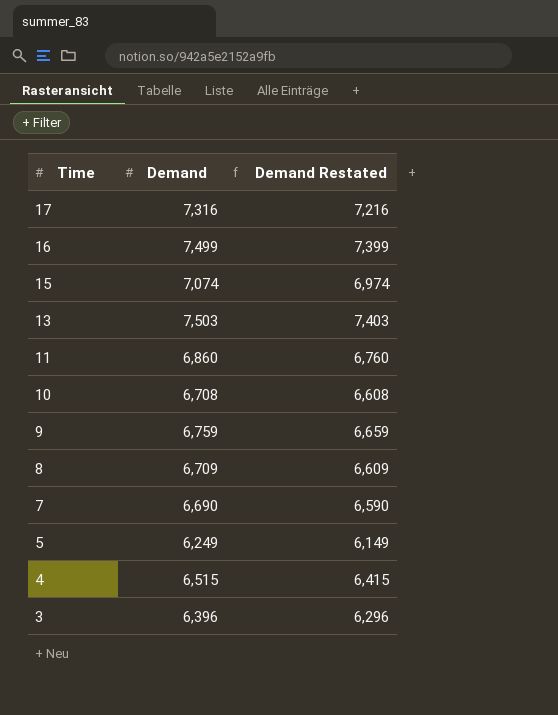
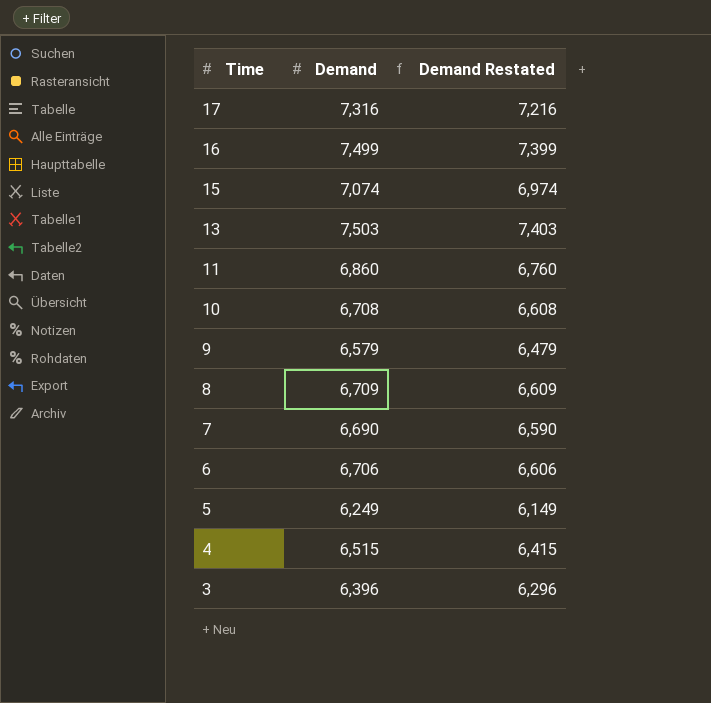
9 | Demand: 6,759 -> 6,579
9 | Demand Restated: 6,659 -> 6,479
row 6: none -> 6,706 | 6,606

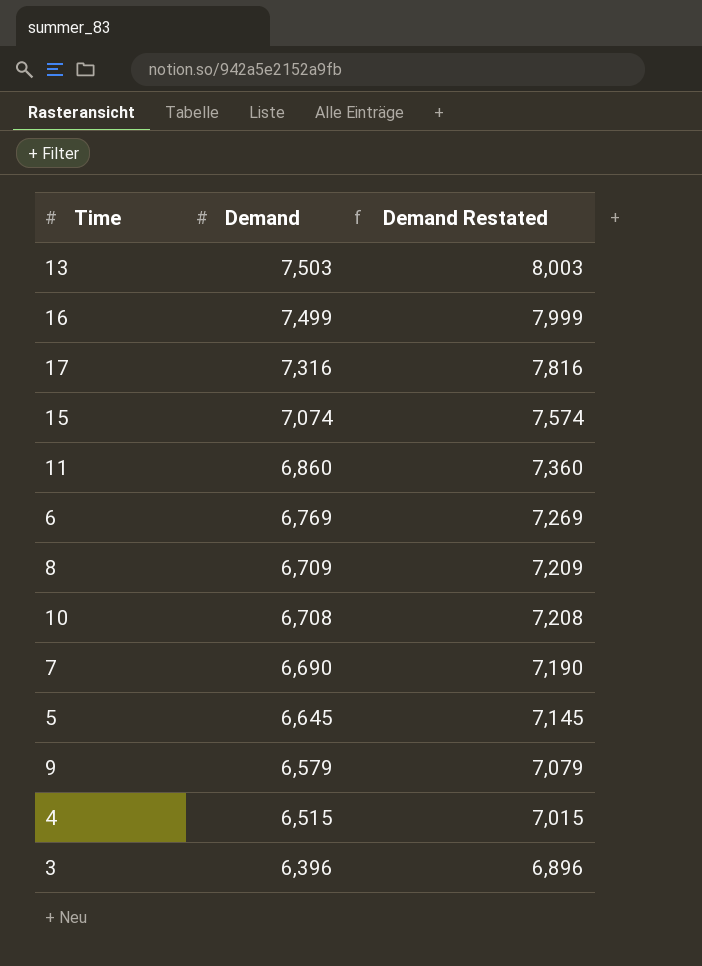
row order: Time descending -> Demand descending
column Demand Restated | formula: [Demand] - 100 -> [Demand] + 500
6 | Demand: 6,706 -> 6,769
5 | Demand: 6,249 -> 6,645

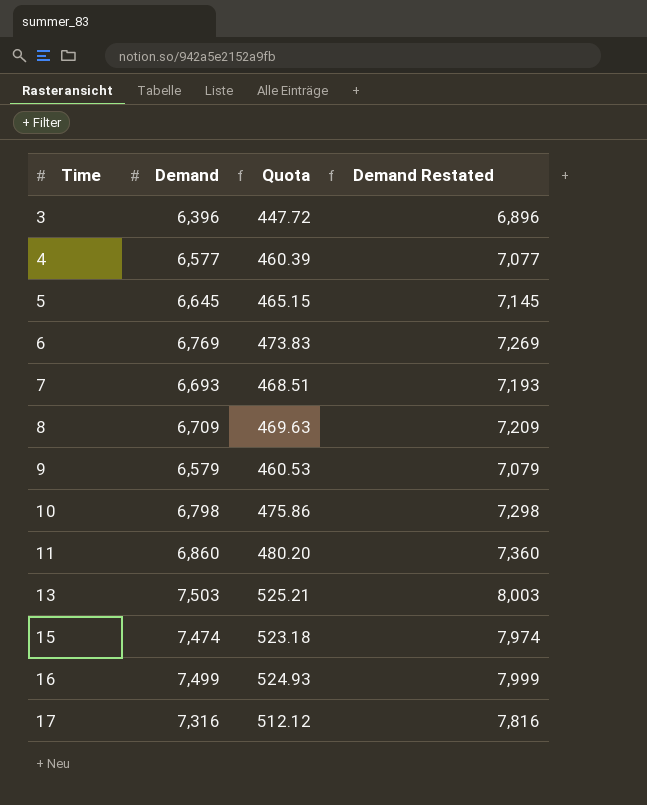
row order: Demand descending -> Time ascending
column Quota | formula: none -> [Demand] * 0.07
4 | Demand: 6,515 -> 6,577
4 | Demand Restated: 7,015 -> 7,077
7 | Demand: 6,690 -> 6,693
7 | Demand Restated: 7,190 -> 7,193
10 | Demand: 6,708 -> 6,798
10 | Demand Restated: 7,208 -> 7,298
15 | Demand: 7,074 -> 7,474
15 | Demand Restated: 7,574 -> 7,974

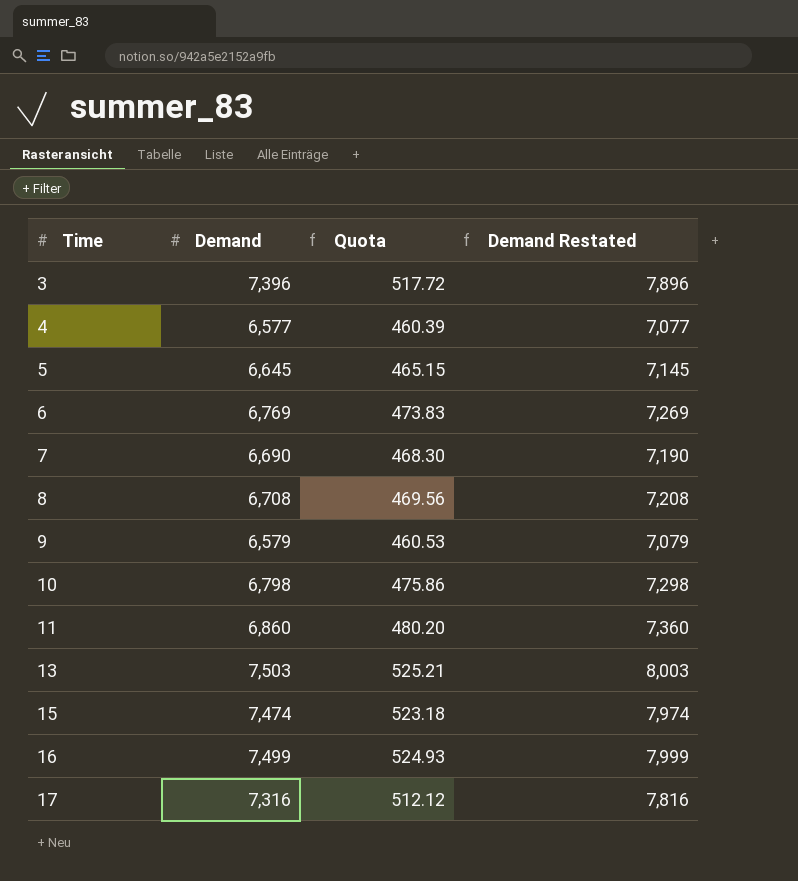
3 | Demand: 6,396 -> 7,396
3 | Quota: 447.72 -> 517.72
3 | Demand Restated: 6,896 -> 7,896
7 | Demand: 6,693 -> 6,690
7 | Quota: 468.51 -> 468.30
7 | Demand Restated: 7,193 -> 7,190
8 | Demand: 6,709 -> 6,708
8 | Quota: 469.63 -> 469.56
8 | Demand Restated: 7,209 -> 7,208

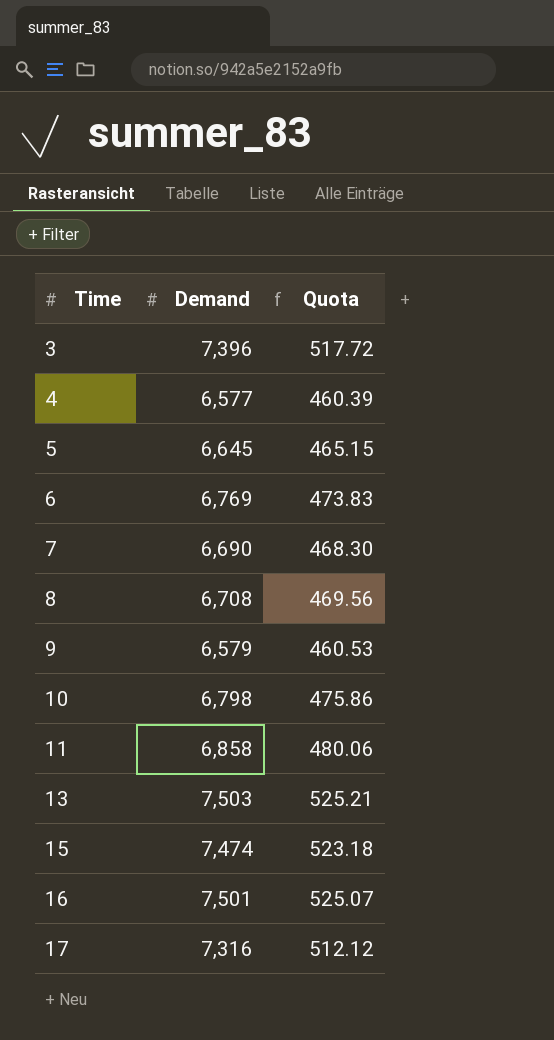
column Demand Restated | formula: [Demand] + 500 -> none
11 | Demand: 6,860 -> 6,858
11 | Quota: 480.20 -> 480.06
16 | Demand: 7,499 -> 7,501
16 | Quota: 524.93 -> 525.07

